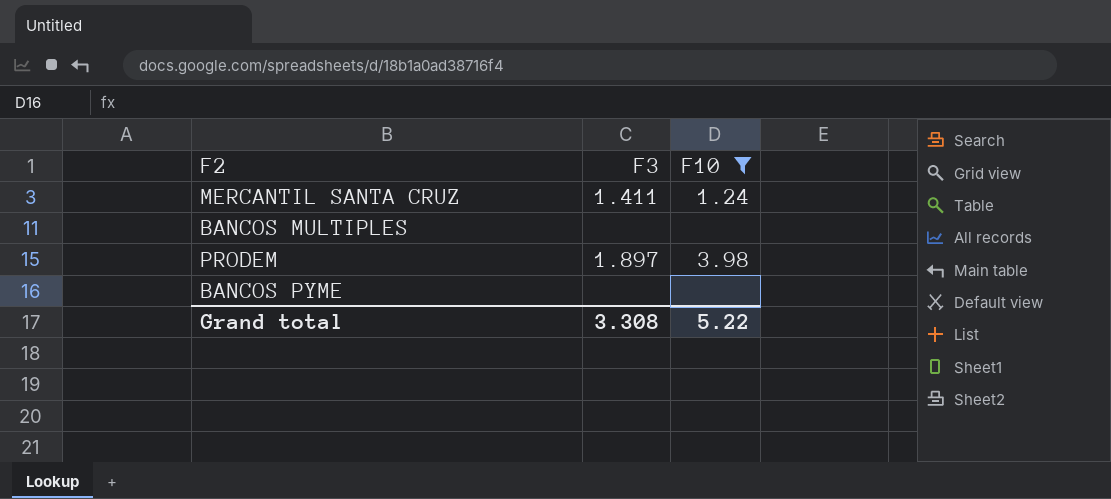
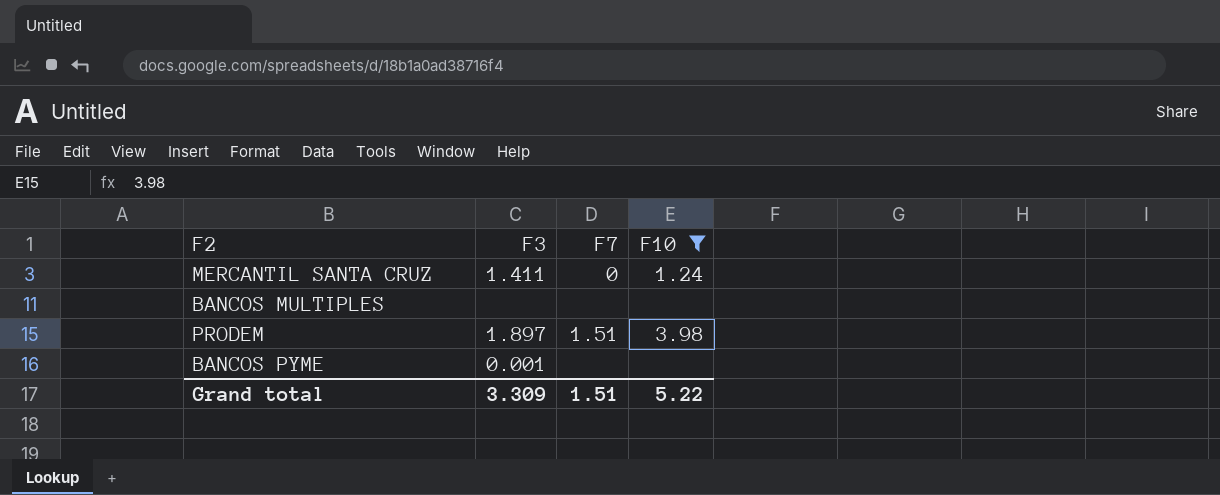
column F7 | position: none -> 3
BANCOS PYME | F3: none -> 0.001
Grand total | F3: 3.308 -> 3.309

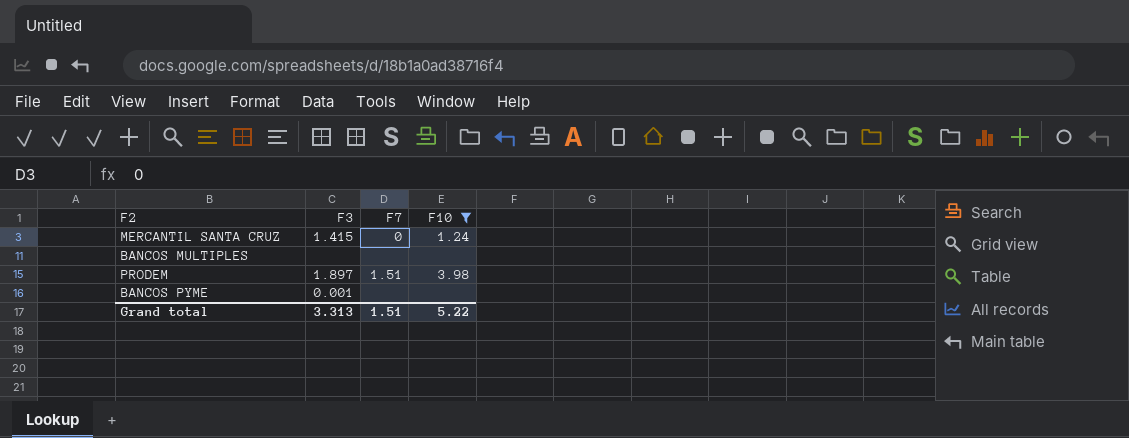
MERCANTIL SANTA CRUZ | F3: 1.411 -> 1.415
Grand total | F3: 3.309 -> 3.313

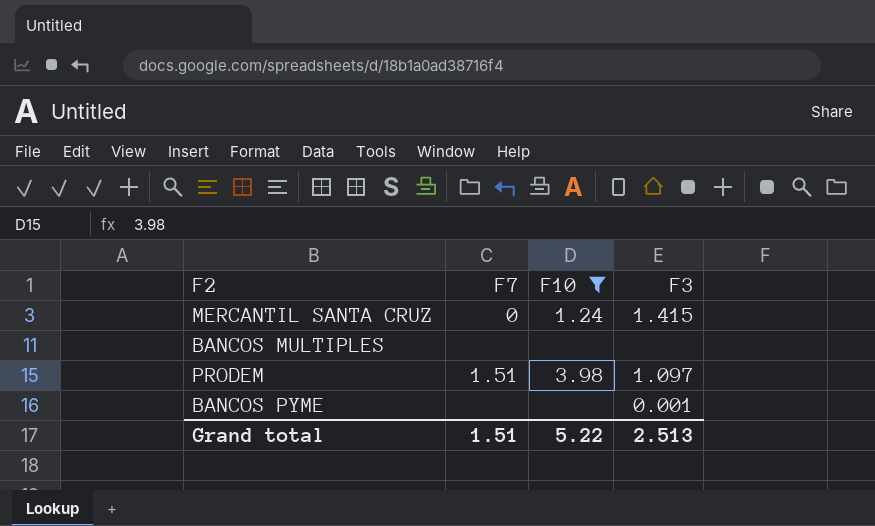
column F3 | position: 2 -> 4
PRODEM | F3: 1.897 -> 1.097
Grand total | F3: 3.313 -> 2.513

